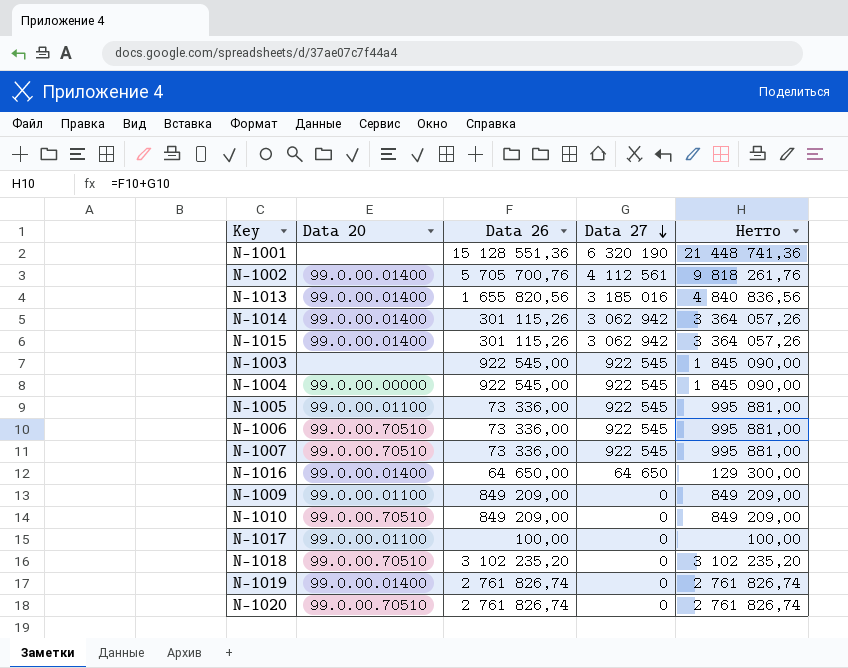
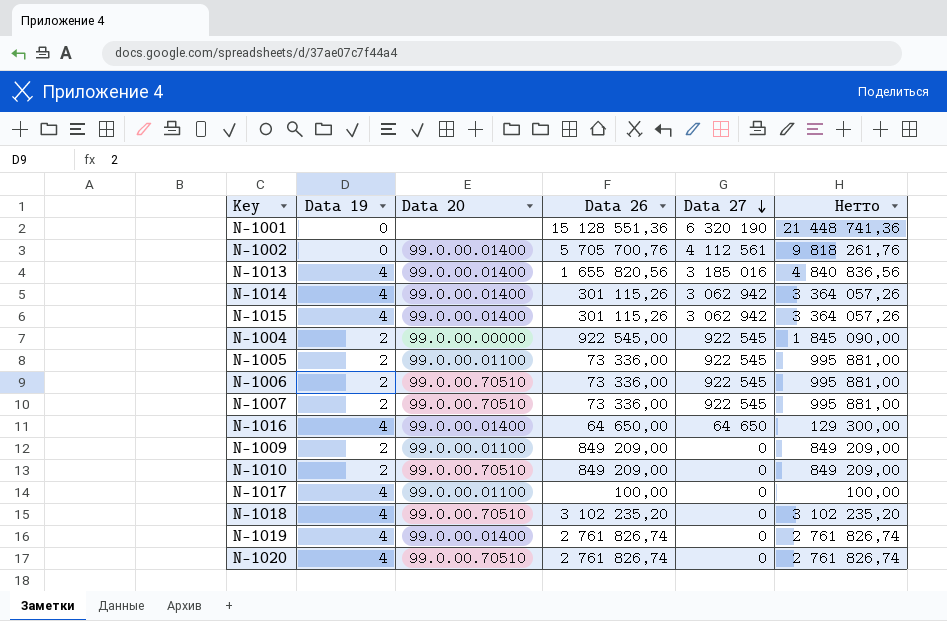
column Data 19 | position: none -> 2
row N-1003: none | 922 545,00 | 922 545 | 1 845 090,00 -> none

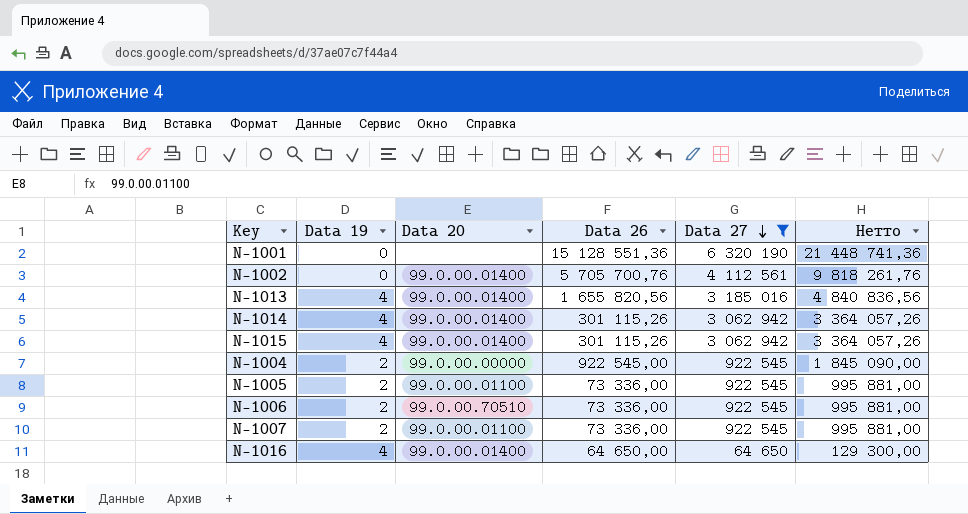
filter: none -> Data 27 != 0
N-1007 | Data 20: 99.0.00.70510 -> 99.0.00.01100

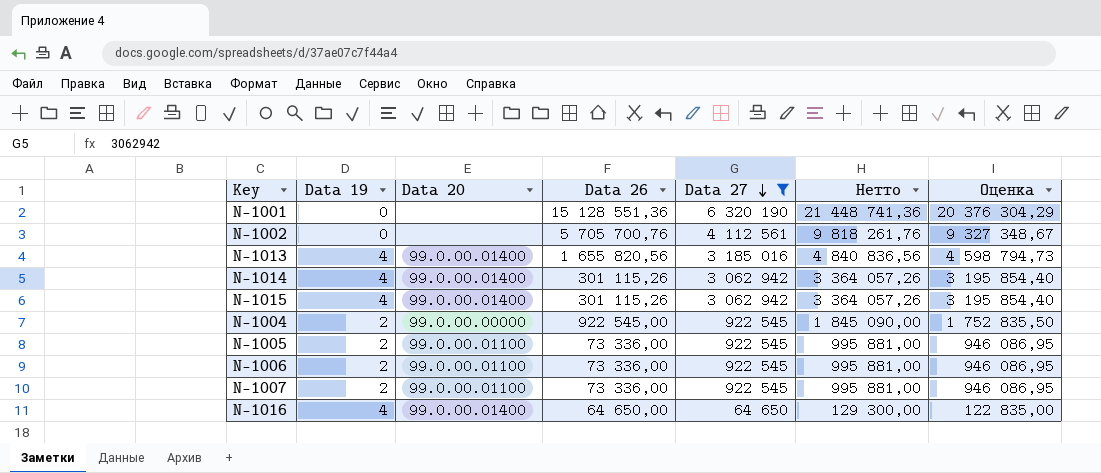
column Оценка | formula: none -> [Нетто] * 0,95
N-1002 | Data 20: 99.0.00.01400 -> none
N-1006 | Data 20: 99.0.00.70510 -> 99.0.00.01100

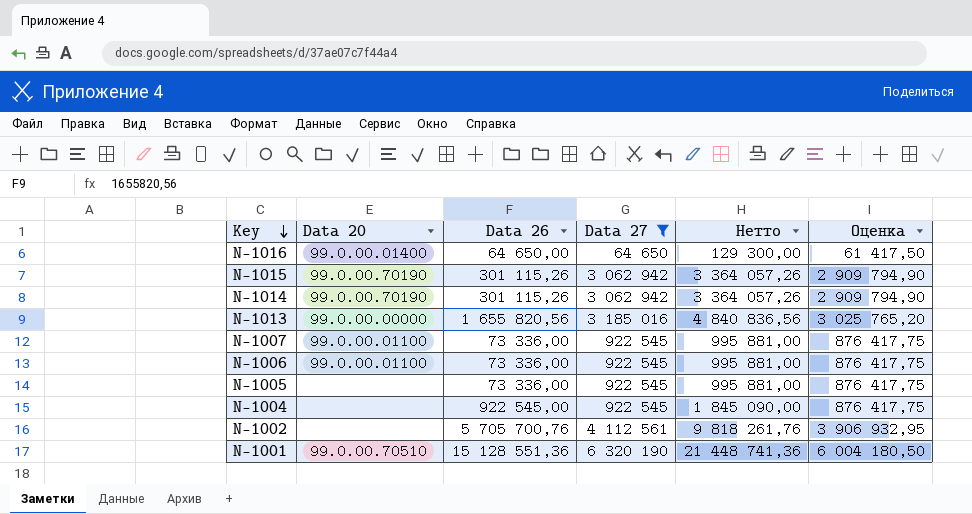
row order: Data 27 descending -> Key descending
column Data 19 | position: 2 -> none
column Оценка | formula: [Нетто] * 0,95 -> [Data 27] * 0,95
N-1015 | Data 20: 99.0.00.01400 -> 99.0.00.70190
N-1014 | Data 20: 99.0.00.01400 -> 99.0.00.70190
N-1013 | Data 20: 99.0.00.01400 -> 99.0.00.00000
N-1005 | Data 20: 99.0.00.01100 -> none
N-1004 | Data 20: 99.0.00.00000 -> none
N-1001 | Data 20: none -> 99.0.00.70510

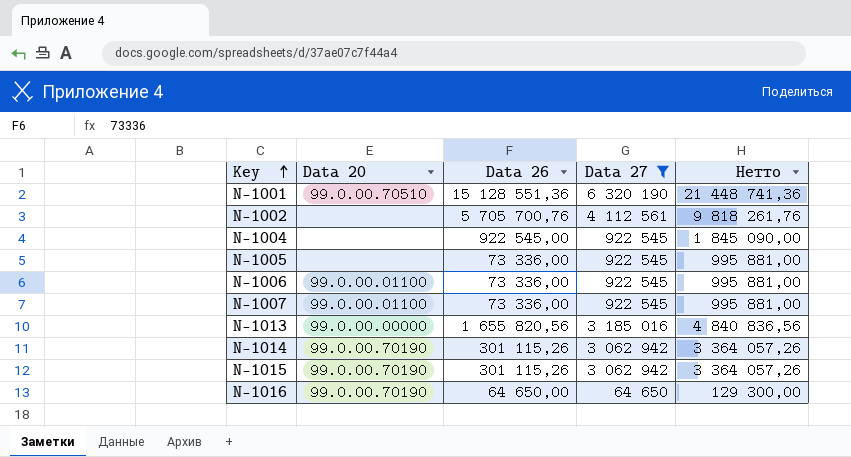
row order: Key descending -> Key ascending
column Оценка | formula: [Data 27] * 0,95 -> none
N-1016 | Data 20: 99.0.00.01400 -> 99.0.00.70190

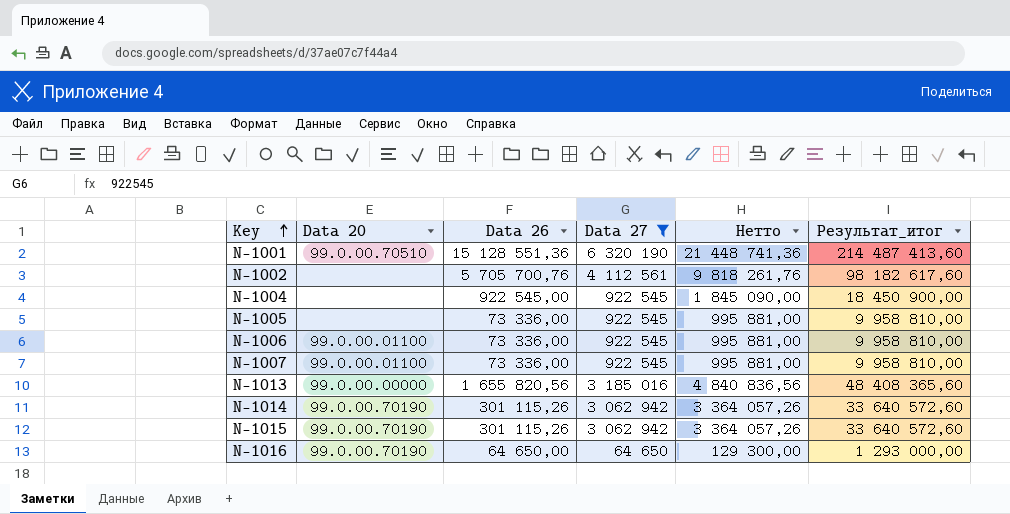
column Результат_итог | formula: none -> [Нетто] * 10

